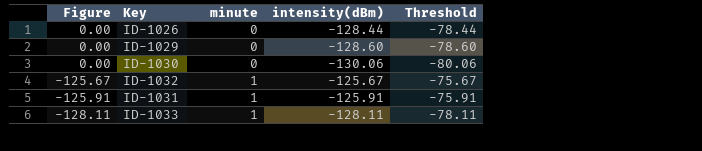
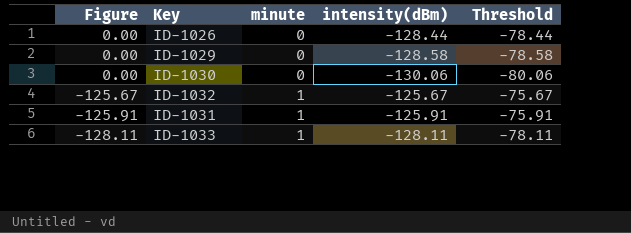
ID-1029 | intensity(dBm): -128.60 -> -128.58
ID-1029 | Threshold: -78.60 -> -78.58

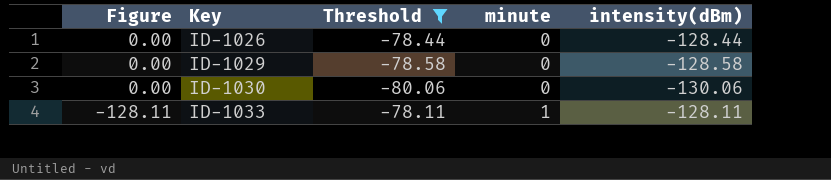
filter: none -> Threshold <= -78.11
column Threshold | position: 5 -> 3

